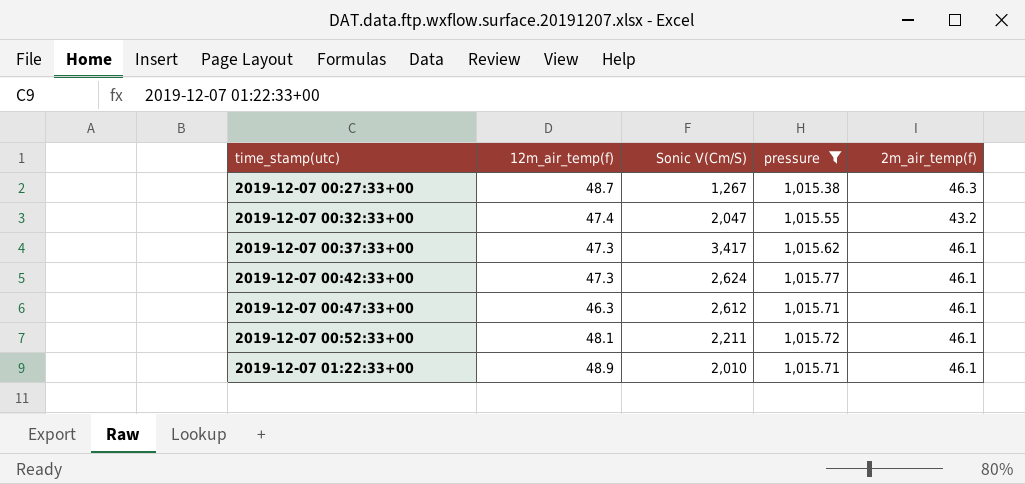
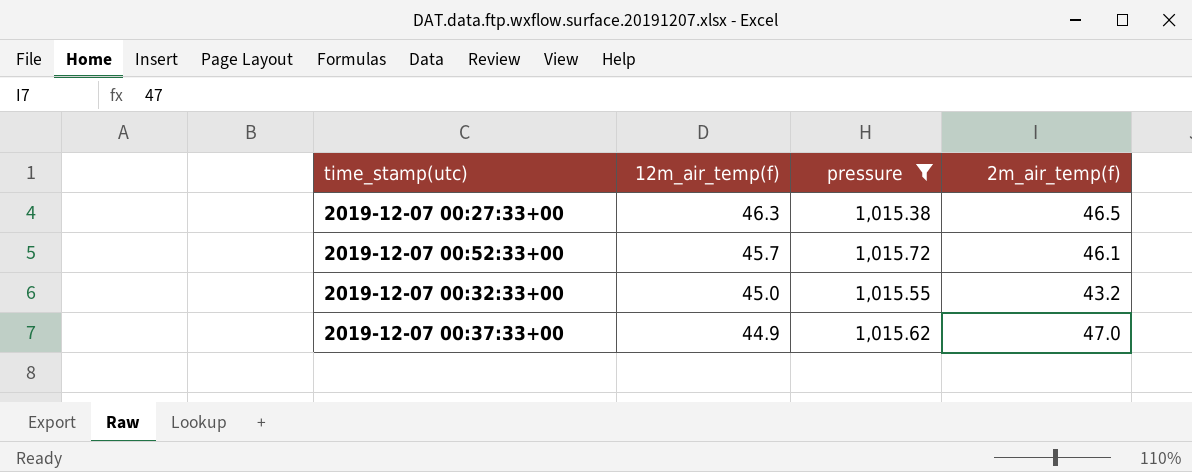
row order: time_stamp(utc) ascending -> 12m_air_temp(f) descending
column Sonic V(Cm/S) | position: 3 -> none
row 2019-12-07 00:42:33+00: 47.3 | 2,624 | 1,015.77 | 46.1 -> none
row 2019-12-07 00:47:33+00: 46.3 | 2,612 | 1,015.71 | 46.1 -> none
row 2019-12-07 01:22:33+00: 48.9 | 2,010 | 1,015.71 | 46.1 -> none
2019-12-07 00:27:33+00 | 12m_air_temp(f): 48.7 -> 46.3
2019-12-07 00:27:33+00 | 2m_air_temp(f): 46.3 -> 46.5
2019-12-07 00:52:33+00 | 12m_air_temp(f): 48.1 -> 45.7
2019-12-07 00:32:33+00 | 12m_air_temp(f): 47.4 -> 45.0
2019-12-07 00:37:33+00 | 12m_air_temp(f): 47.3 -> 44.9
2019-12-07 00:37:33+00 | 2m_air_temp(f): 46.1 -> 47.0

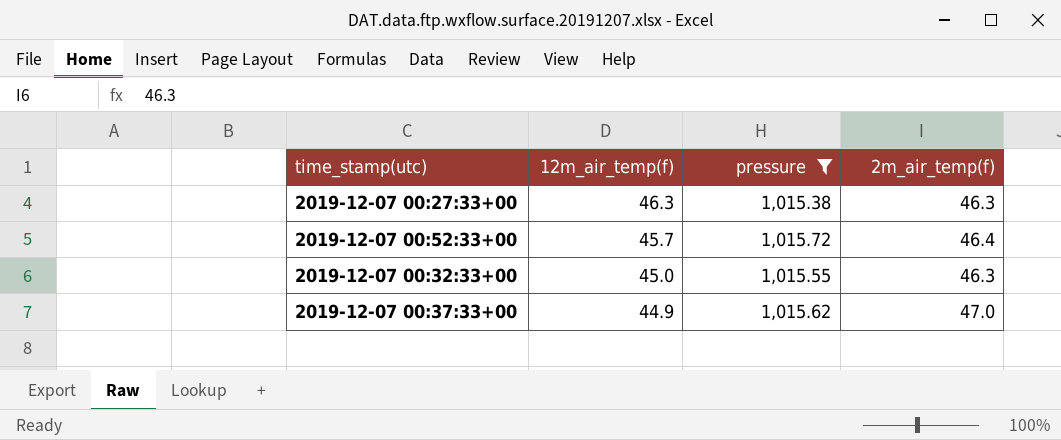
2019-12-07 00:27:33+00 | 2m_air_temp(f): 46.5 -> 46.3
2019-12-07 00:52:33+00 | 2m_air_temp(f): 46.1 -> 46.4
2019-12-07 00:32:33+00 | 2m_air_temp(f): 43.2 -> 46.3

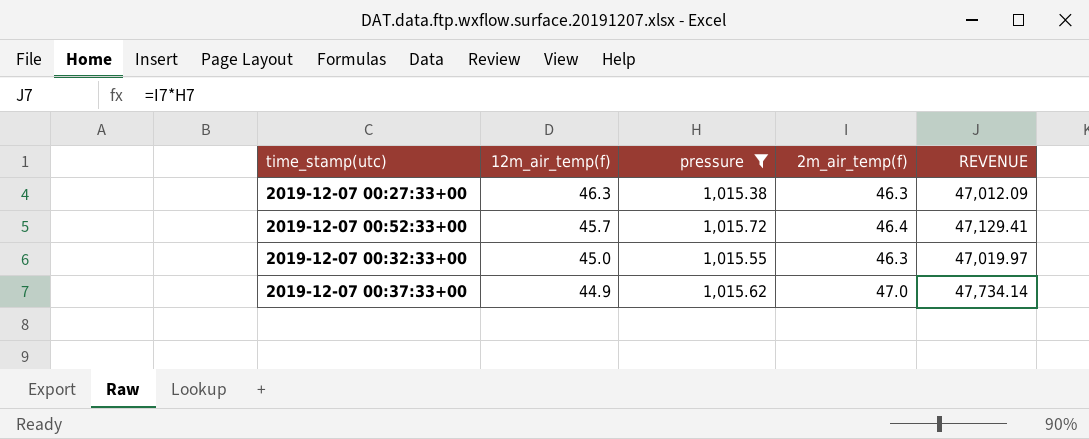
column REVENUE | formula: none -> [pressure] * [2m_air_temp(f)]

